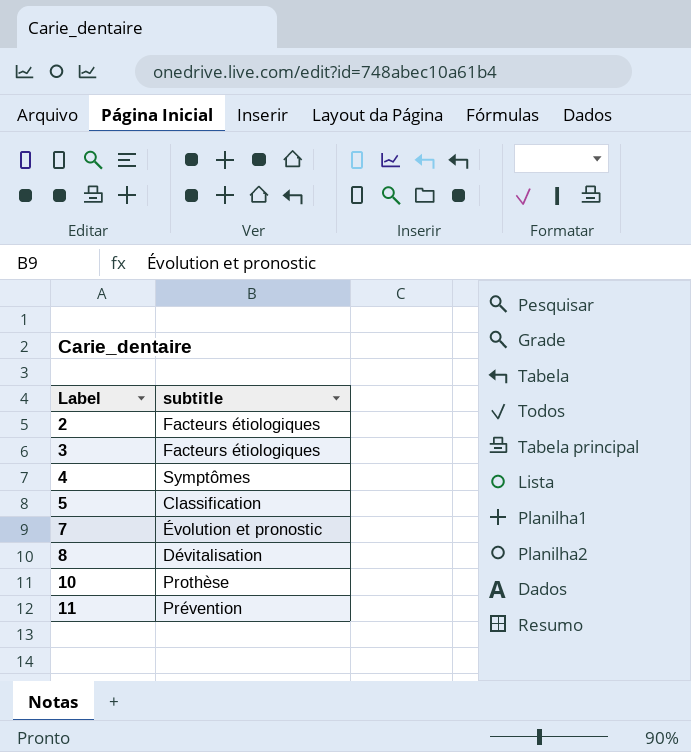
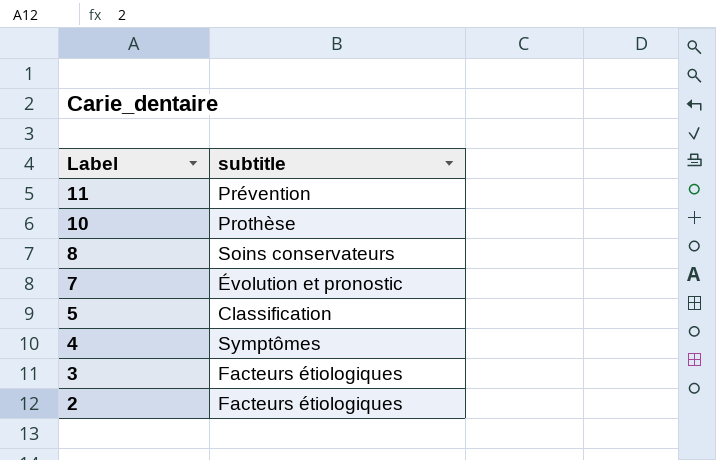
row order: Label ascending -> Label descending
8 | subtitle: Dévitalisation -> Soins conservateurs

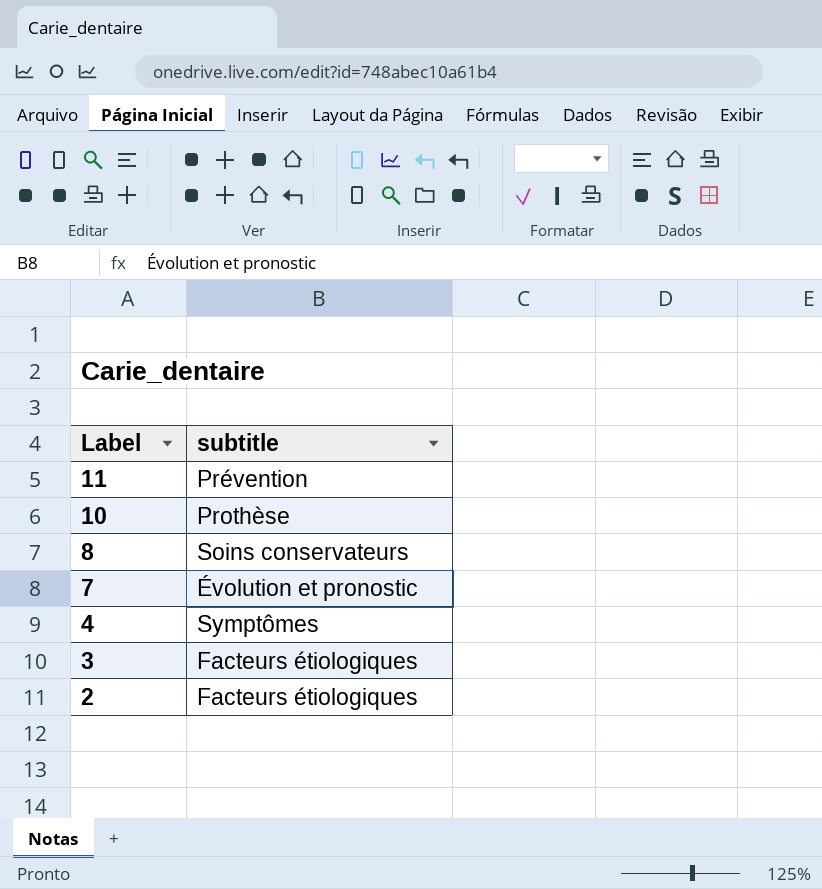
row 5: Classification -> none

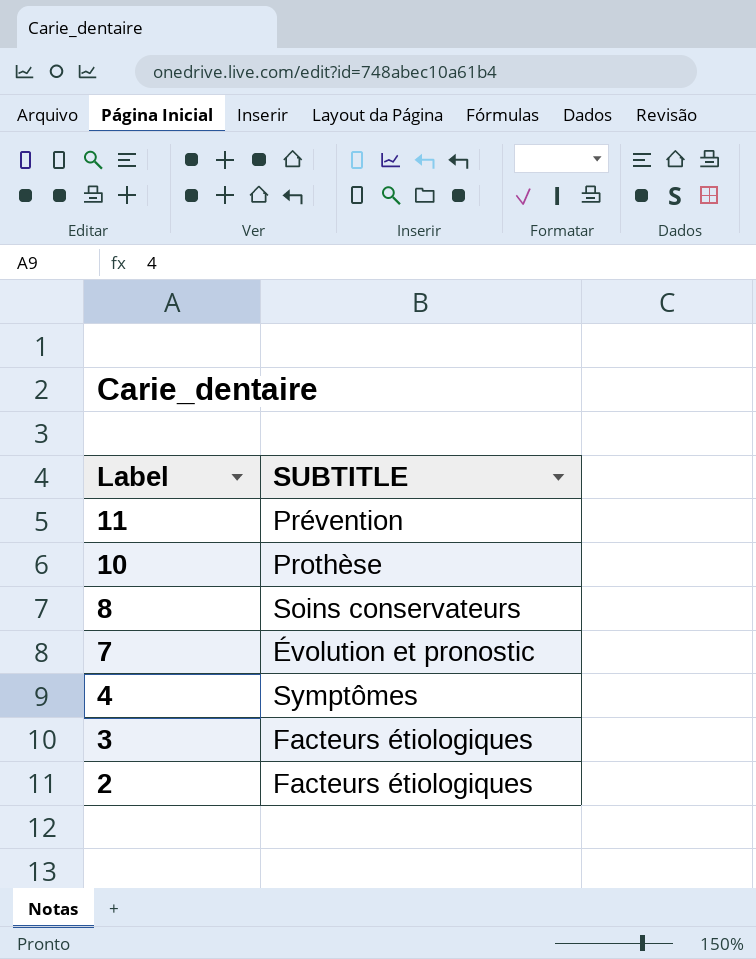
column name: subtitle -> SUBTITLE

